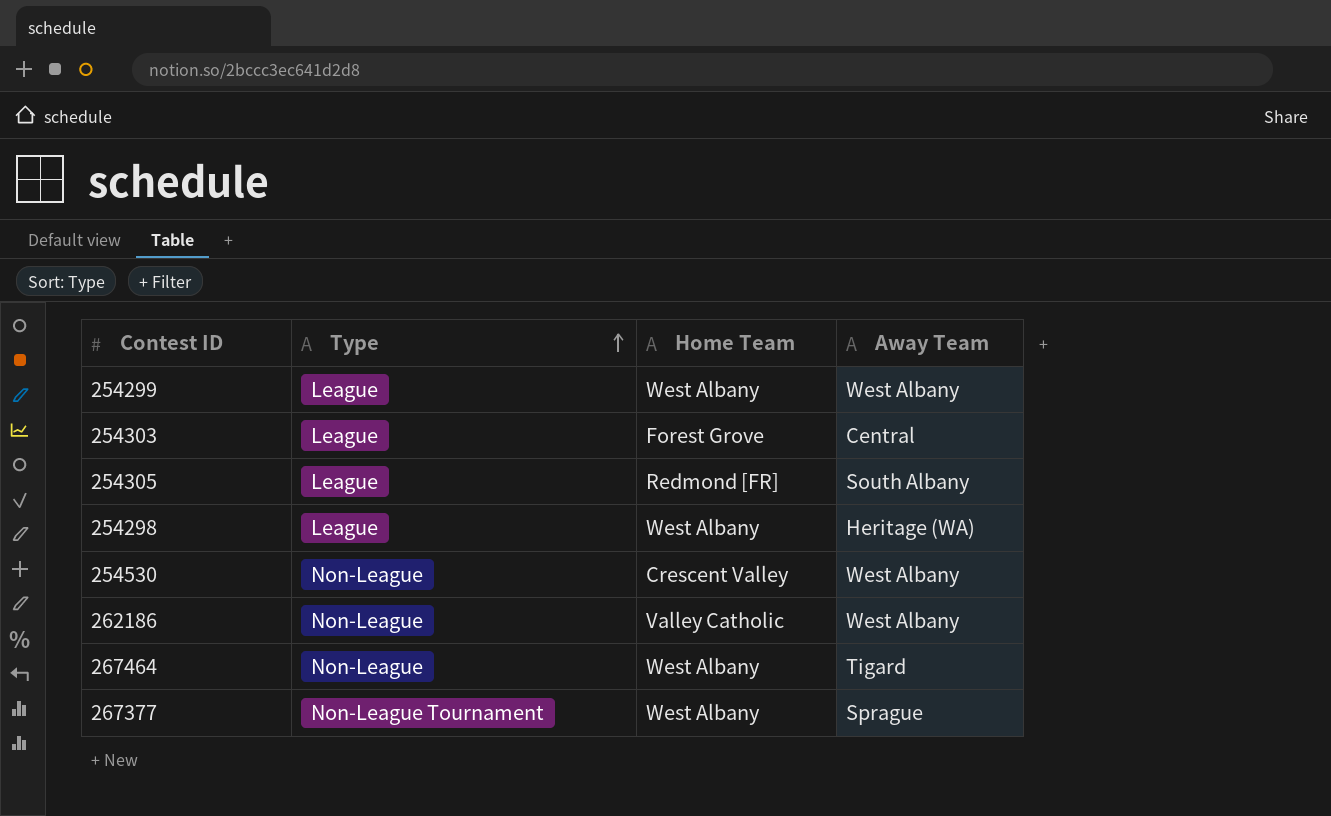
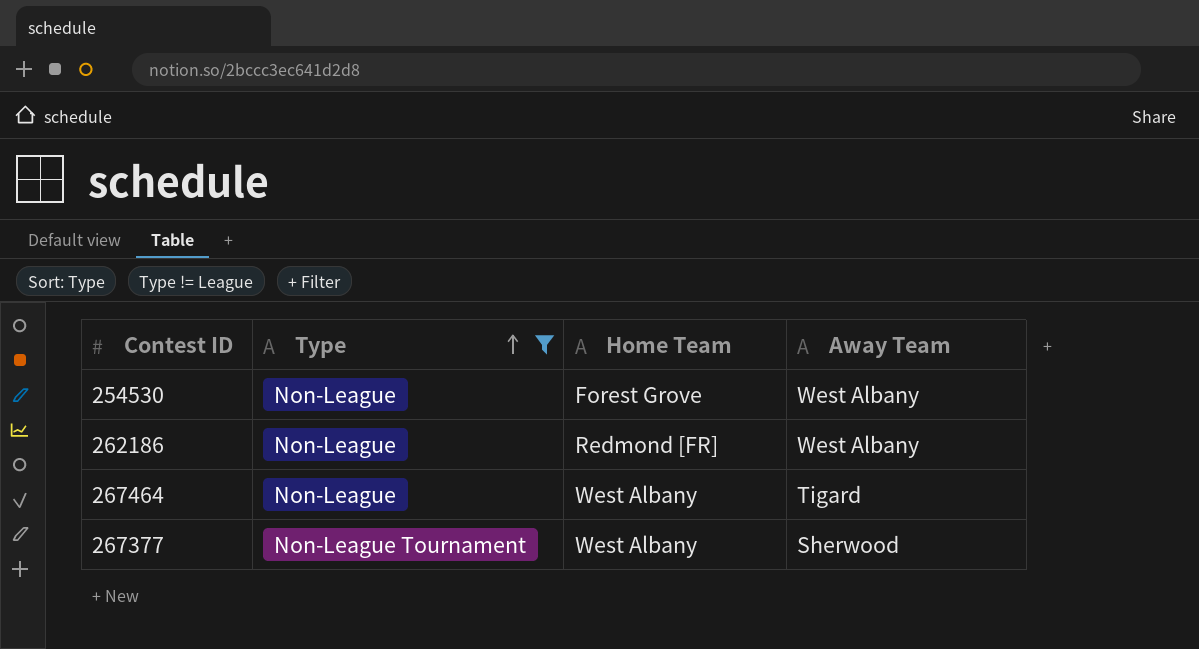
filter: none -> Type != League
254530 | Home Team: Crescent Valley -> Forest Grove
262186 | Home Team: Valley Catholic -> Redmond [FR]
267377 | Away Team: Sprague -> Sherwood

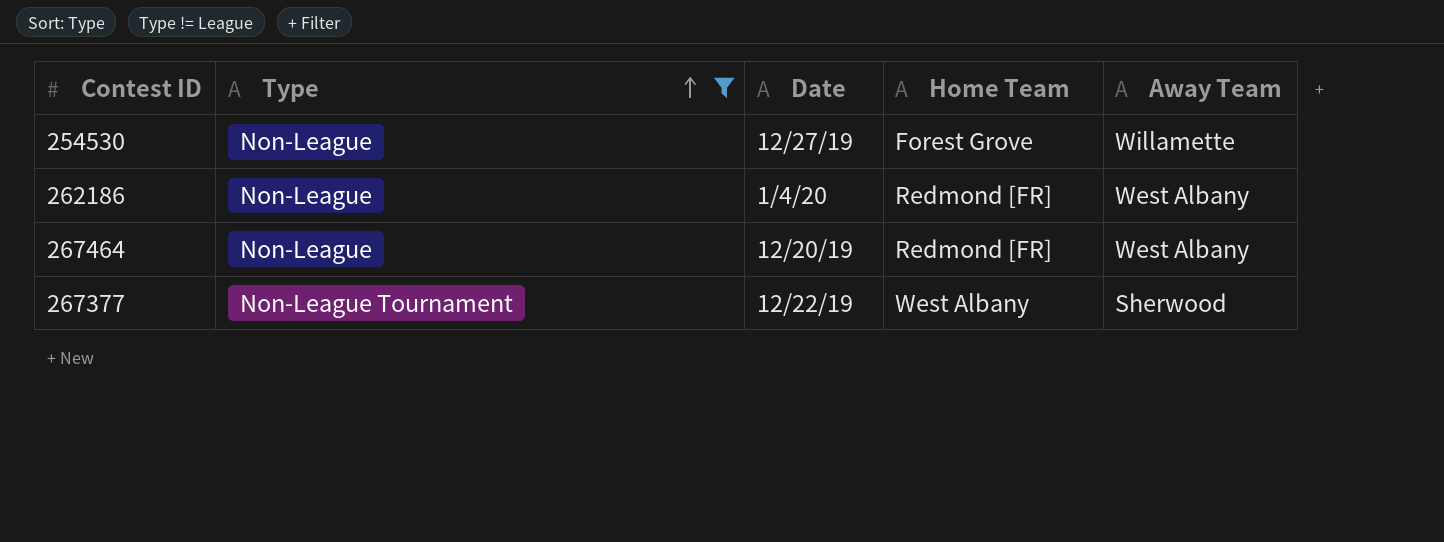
column Date | position: none -> 3
254530 | Away Team: West Albany -> Willamette
267464 | Home Team: West Albany -> Redmond [FR]
267464 | Away Team: Tigard -> West Albany

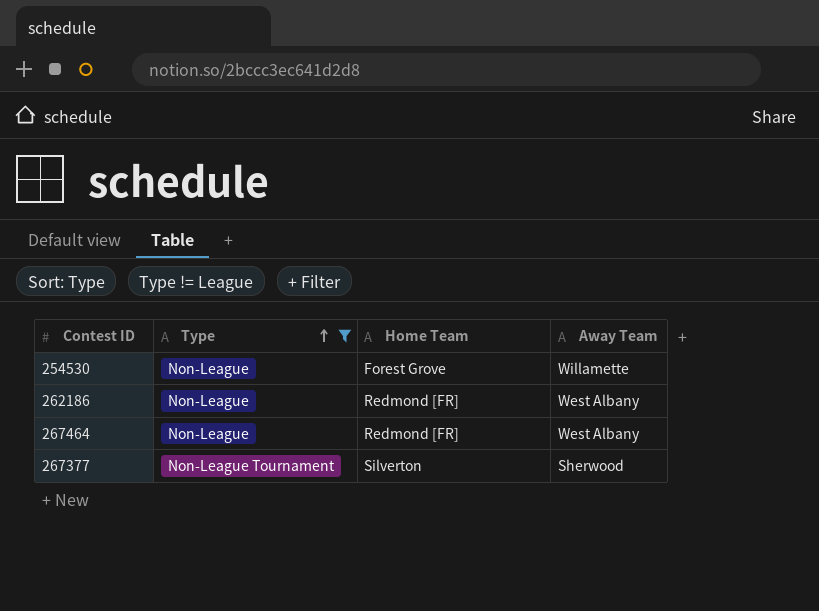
column Date | position: 3 -> none
267377 | Home Team: West Albany -> Silverton

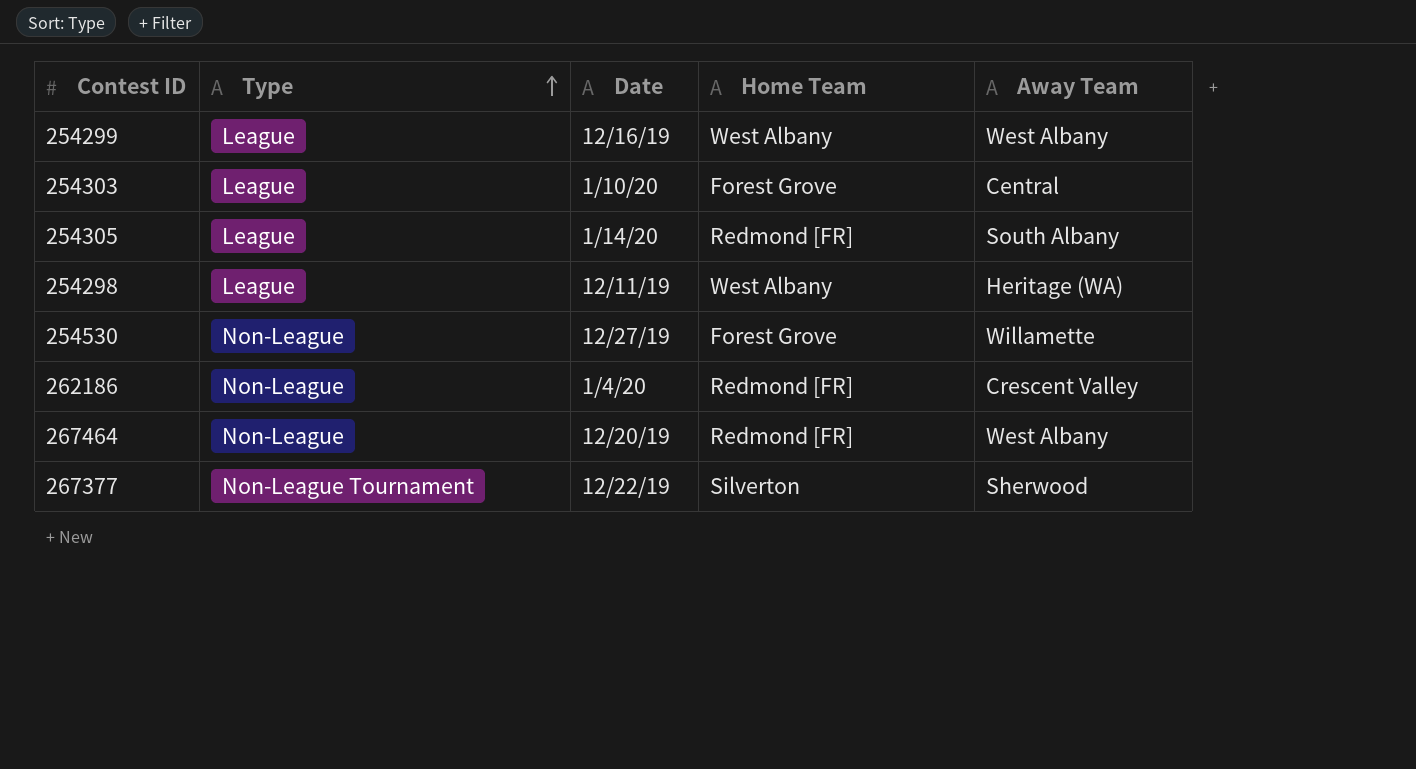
filter: Type != League -> none
column Date | position: none -> 3
262186 | Away Team: West Albany -> Crescent Valley

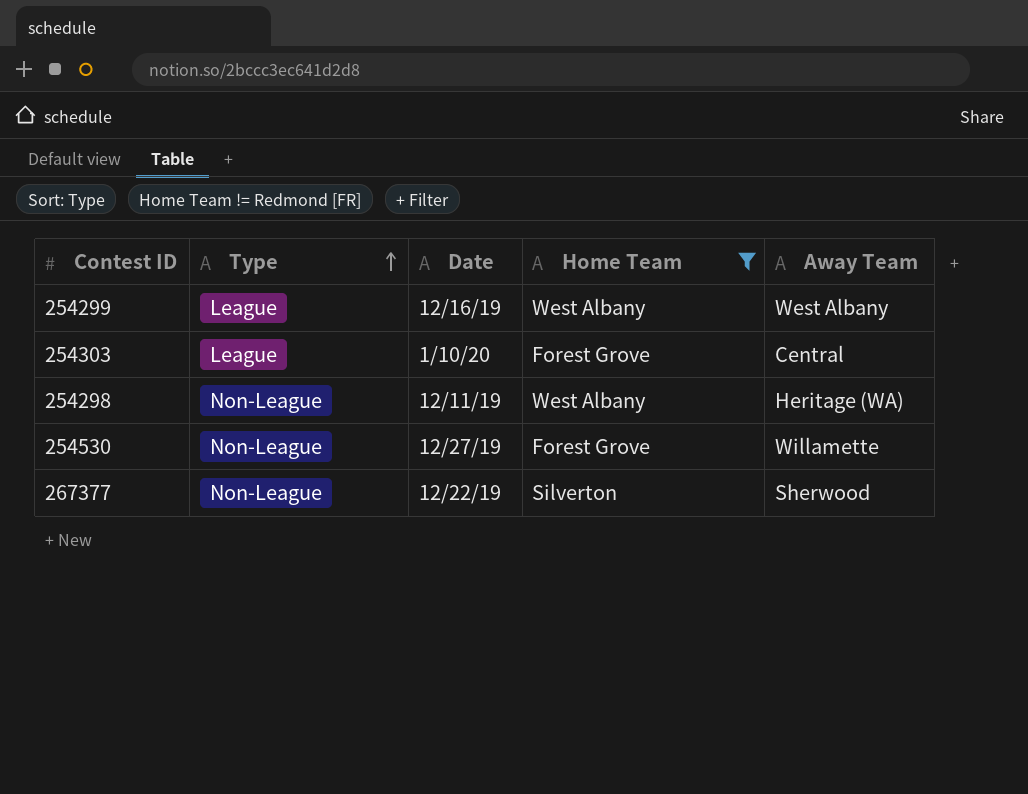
filter: none -> Home Team != Redmond [FR]
254298 | Type: League -> Non-League
267377 | Type: Non-League Tournament -> Non-League

